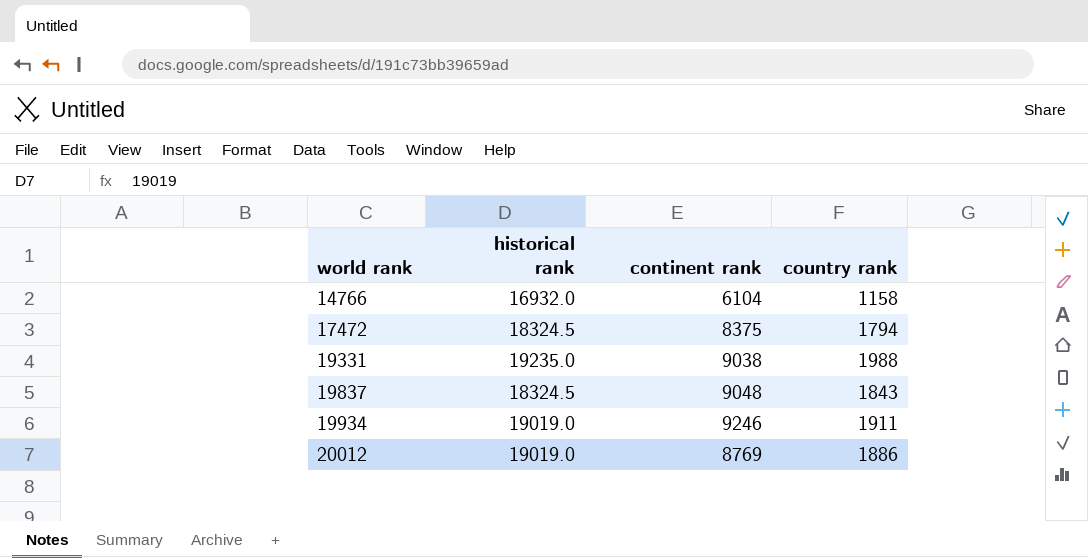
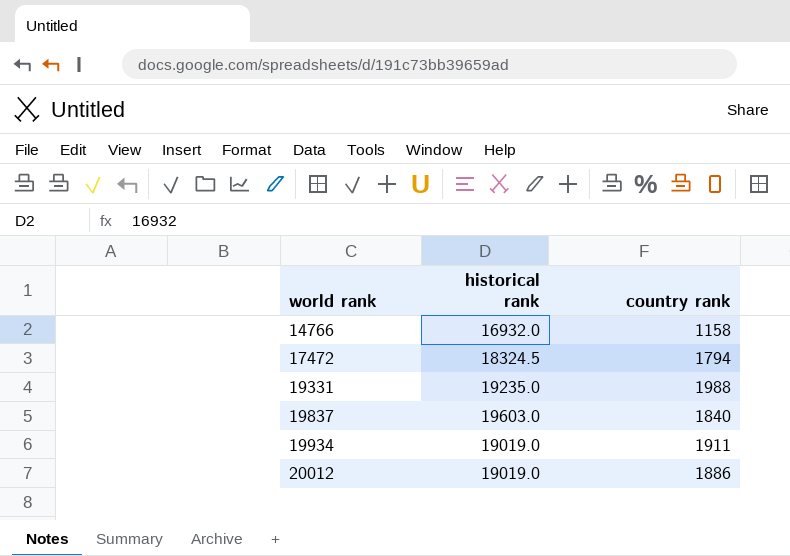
column continent rank | position: 3 -> none
19837 | historical rank: 18324.5 -> 19603.0
19837 | country rank: 1843 -> 1840

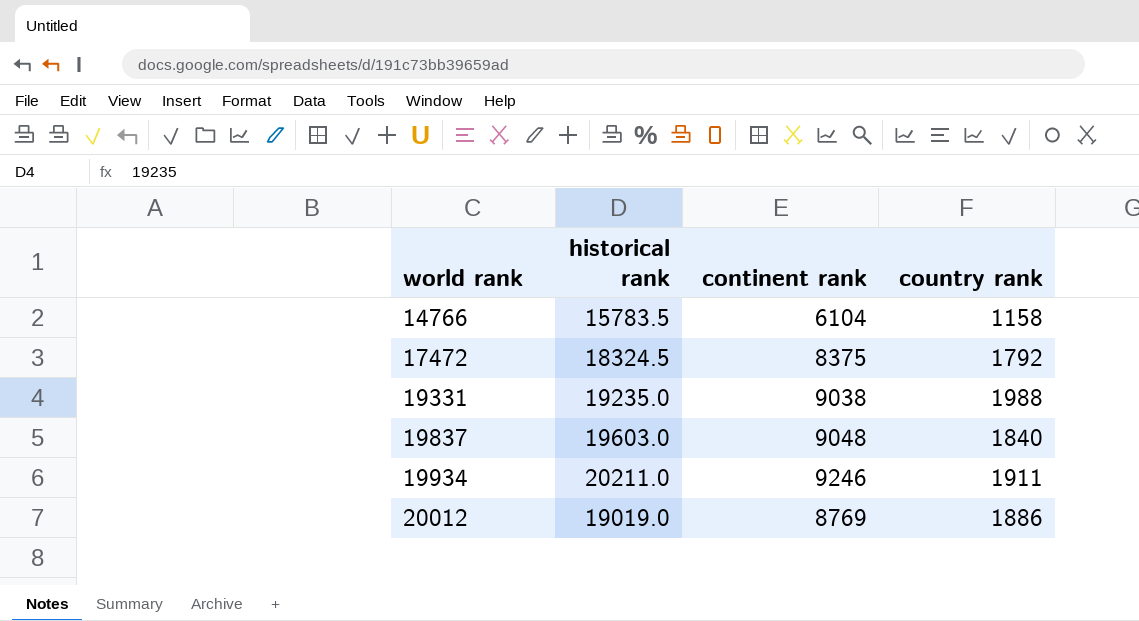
column continent rank | position: none -> 3
14766 | historical rank: 16932.0 -> 15783.5
17472 | country rank: 1794 -> 1792
19934 | historical rank: 19019.0 -> 20211.0

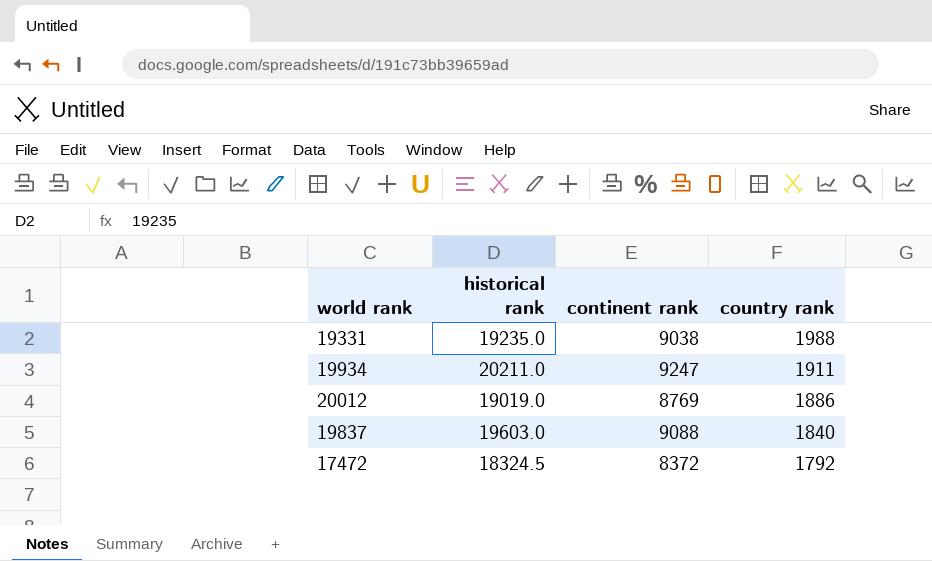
row order: world rank ascending -> country rank descending
row 14766: 15783.5 | 6104 | 1158 -> none
19934 | continent rank: 9246 -> 9247
19837 | continent rank: 9048 -> 9088
17472 | continent rank: 8375 -> 8372

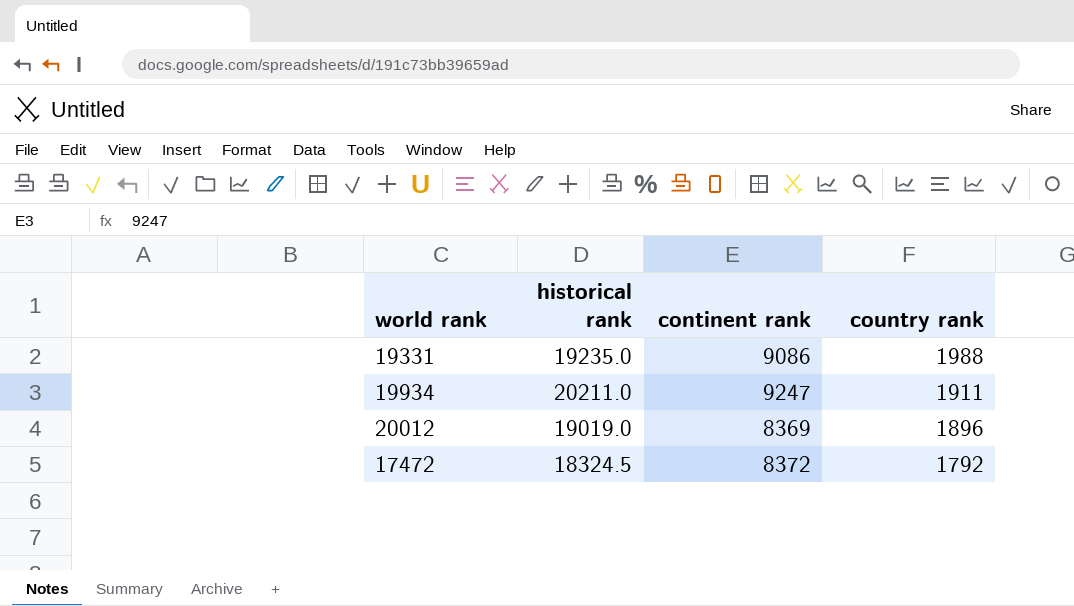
row 19837: 19603.0 | 9088 | 1840 -> none
19331 | continent rank: 9038 -> 9086
20012 | continent rank: 8769 -> 8369
20012 | country rank: 1886 -> 1896

